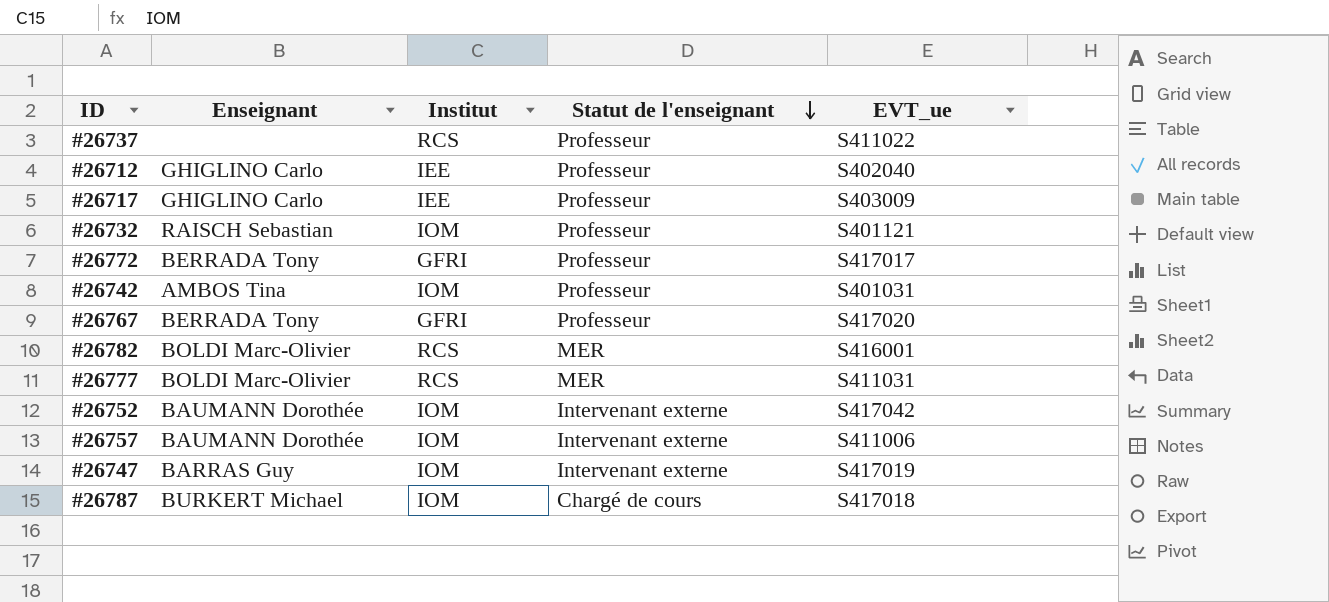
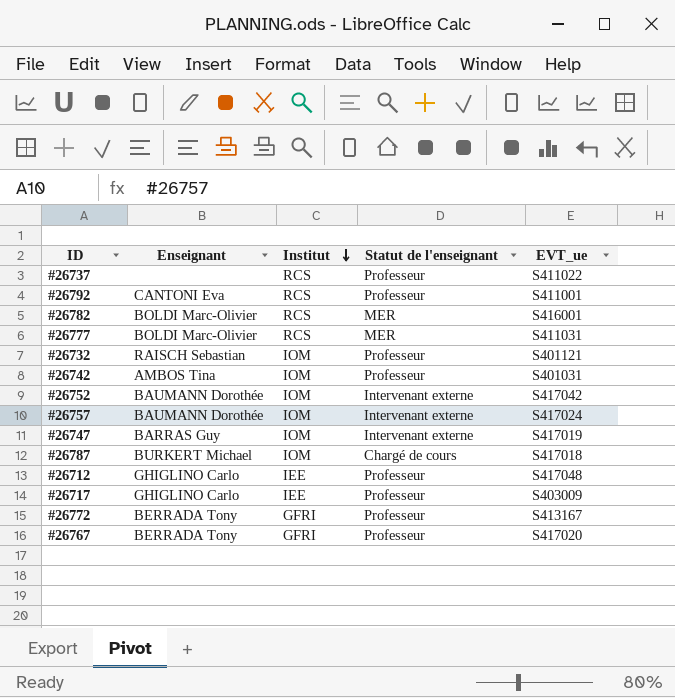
row order: Statut de l'enseignant descending -> Institut descending
row #26792: none -> CANTONI Eva | RCS | Professeur | S411001
#26757 | EVT_ue: S411006 -> S417024
#26712 | EVT_ue: S402040 -> S417048
#26772 | EVT_ue: S417017 -> S413167

